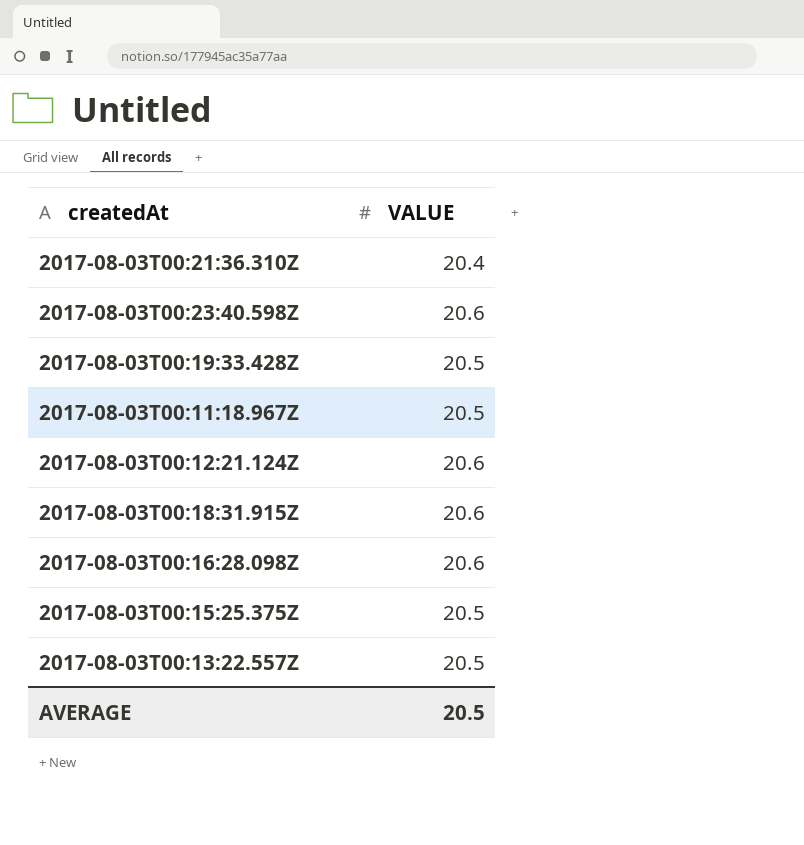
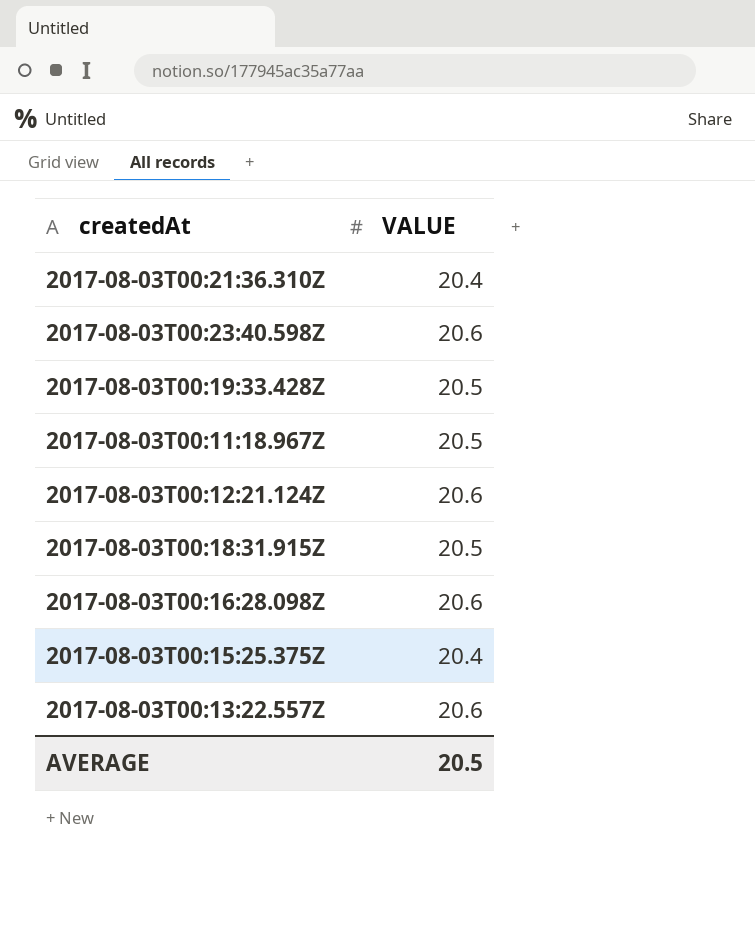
2017-08-03T00:18:31.915Z | VALUE: 20.6 -> 20.5
2017-08-03T00:15:25.375Z | VALUE: 20.5 -> 20.4
2017-08-03T00:13:22.557Z | VALUE: 20.5 -> 20.6

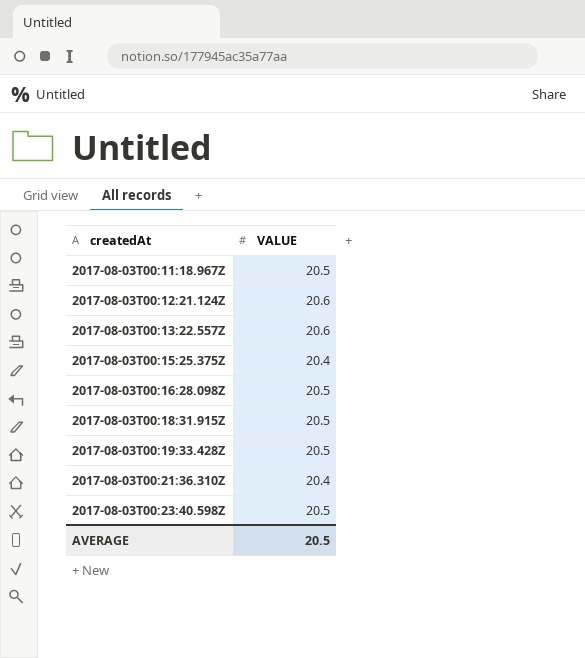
row order: none -> createdAt ascending
2017-08-03T00:16:28.098Z | VALUE: 20.6 -> 20.5
2017-08-03T00:23:40.598Z | VALUE: 20.6 -> 20.5

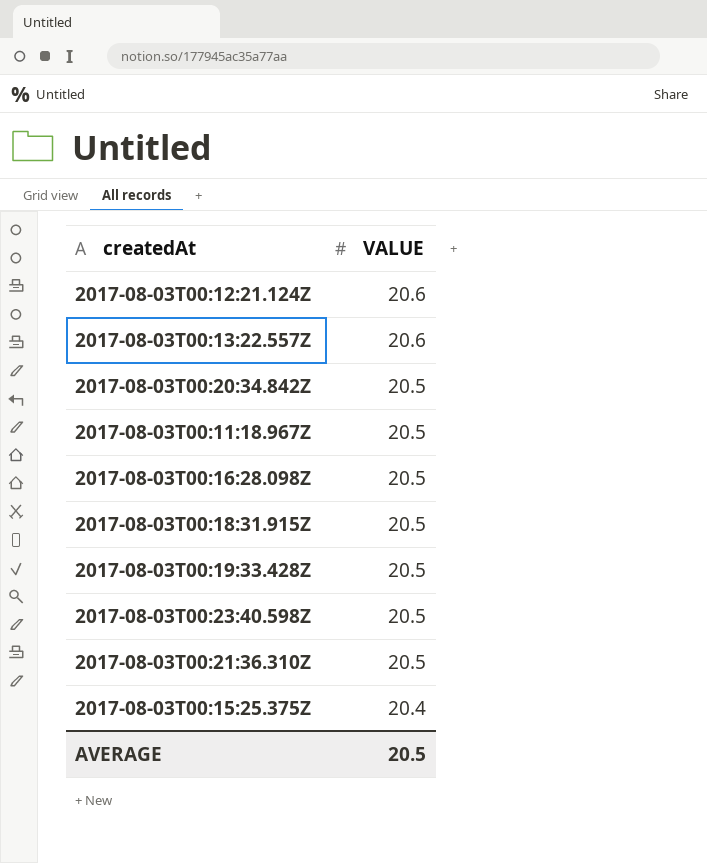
row order: createdAt ascending -> VALUE descending
row 2017-08-03T00:20:34.842Z: none -> 20.5
2017-08-03T00:21:36.310Z | VALUE: 20.4 -> 20.5

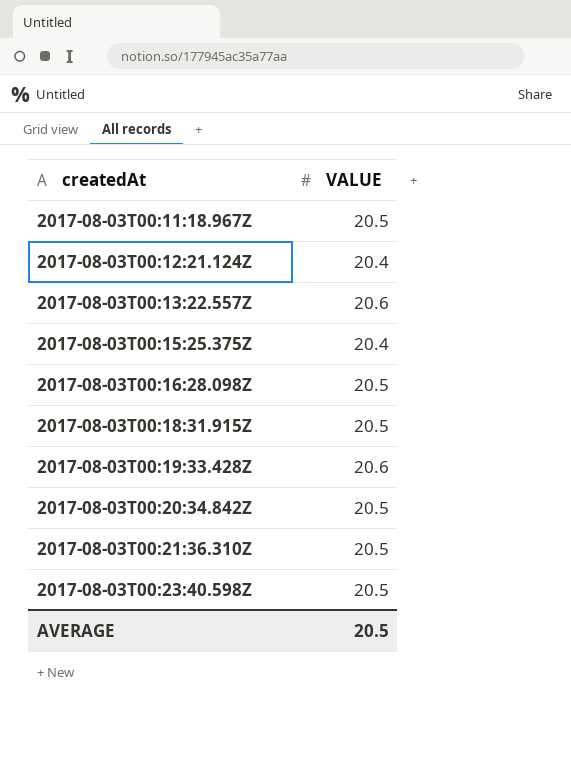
row order: VALUE descending -> createdAt ascending
2017-08-03T00:12:21.124Z | VALUE: 20.6 -> 20.4
2017-08-03T00:19:33.428Z | VALUE: 20.5 -> 20.6

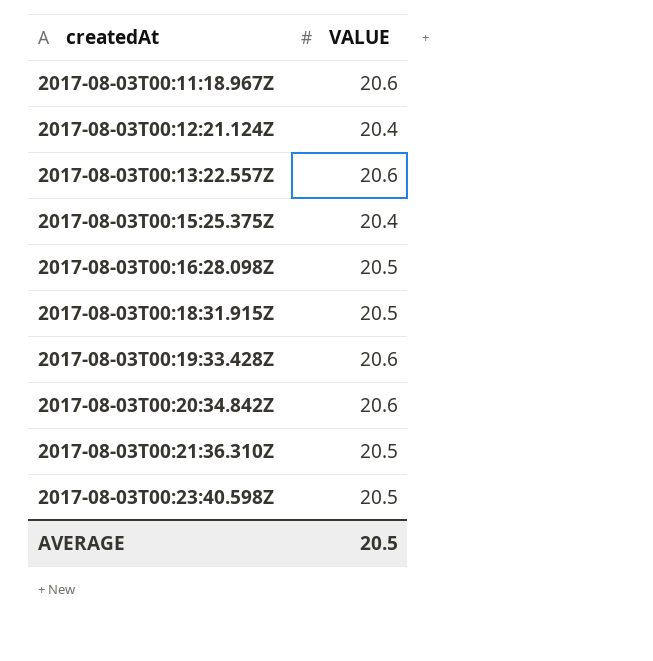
2017-08-03T00:11:18.967Z | VALUE: 20.5 -> 20.6
2017-08-03T00:20:34.842Z | VALUE: 20.5 -> 20.6

